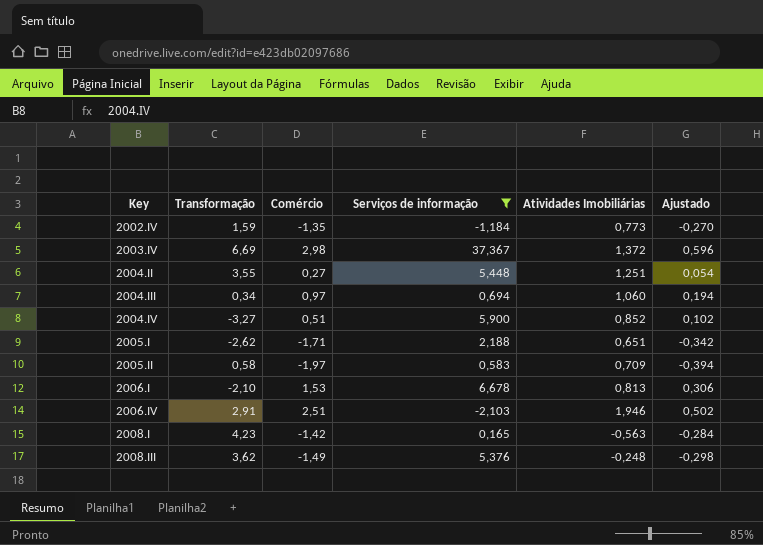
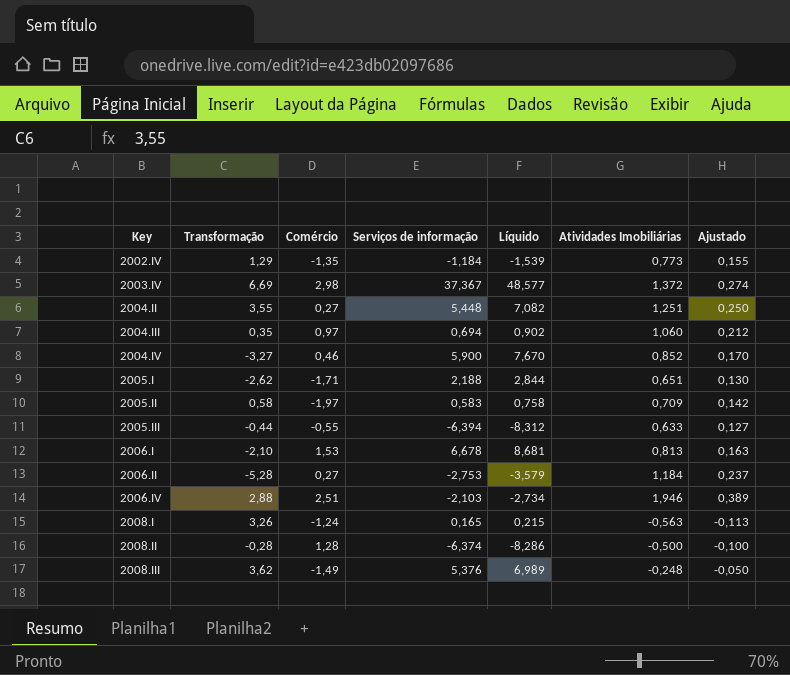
filter: Serviços de informação >= -2,103 -> none
column Líquido | formula: none -> [Serviços de informação] * 1,3
column Ajustado | formula: [Comércio] * 0,2 -> [Atividades Imobiliárias] * 0,2
2002.IV | Transformação: 1,59 -> 1,29
2004.III | Transformação: 0,34 -> 0,35
2004.IV | Comércio: 0,51 -> 0,46
2006.IV | Transformação: 2,91 -> 2,88
2008.I | Transformação: 4,23 -> 3,26
2008.I | Comércio: -1,42 -> -1,24

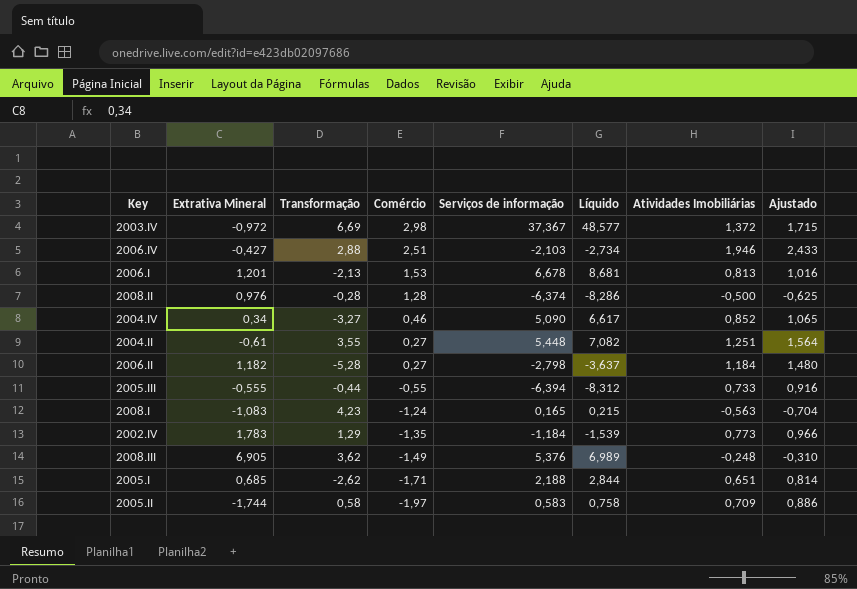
row order: Key ascending -> Comércio descending
column Extrativa Mineral | position: none -> 2
column Ajustado | formula: [Atividades Imobiliárias] * 0,2 -> [Atividades Imobiliárias] * 1,25
row 2004.III: 0,35 | 0,97 | 0,694 | 0,902 | 1,060 | 0,212 -> none
2006.I | Transformação: -2,10 -> -2,13
2004.IV | Serviços de informação: 5,900 -> 5,090
2004.IV | Líquido: 7,670 -> 6,617
2006.II | Serviços de informação: -2,753 -> -2,798
2006.II | Líquido: -3,579 -> -3,637
2005.III | Atividades Imobiliárias: 0,633 -> 0,733
2008.I | Transformação: 3,26 -> 4,23

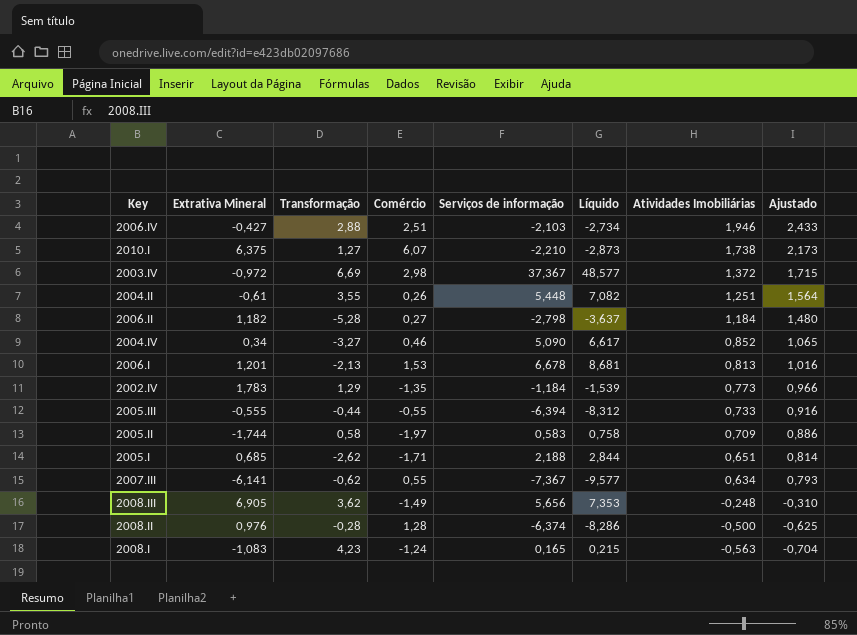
row order: Comércio descending -> Atividades Imobiliárias descending
row 2010.I: none -> 6,375 | 1,27 | 6,07 | -2,210 | -2,873 | 1,738 | 2,173
2004.II | Comércio: 0,27 -> 0,26
row 2007.III: none -> -6,141 | -0,62 | 0,55 | -7,367 | -9,577 | 0,634 | 0,793
2008.III | Serviços de informação: 5,376 -> 5,656
2008.III | Líquido: 6,989 -> 7,353

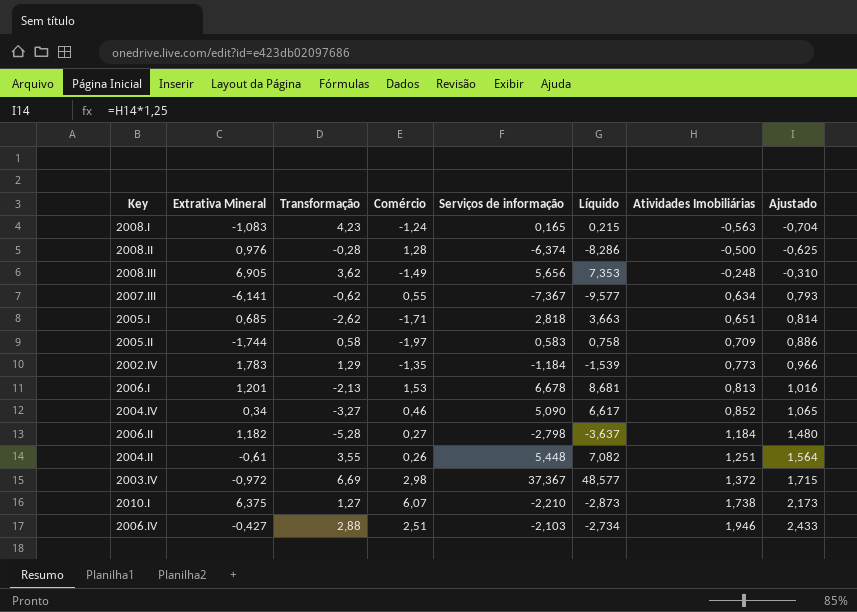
row order: Atividades Imobiliárias descending -> Atividades Imobiliárias ascending
row 2005.III: -0,555 | -0,44 | -0,55 | -6,394 | -8,312 | 0,733 | 0,916 -> none
2005.I | Serviços de informação: 2,188 -> 2,818
2005.I | Líquido: 2,844 -> 3,663

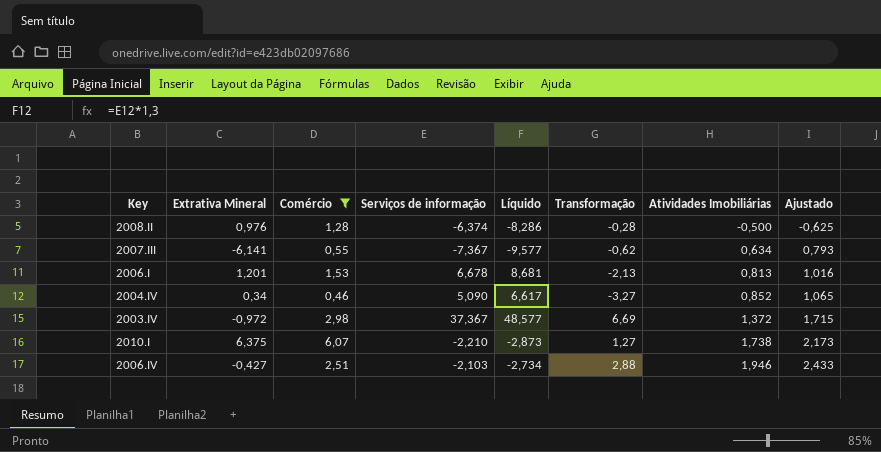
filter: none -> Comércio >= 0,46
column Transformação | position: 3 -> 6

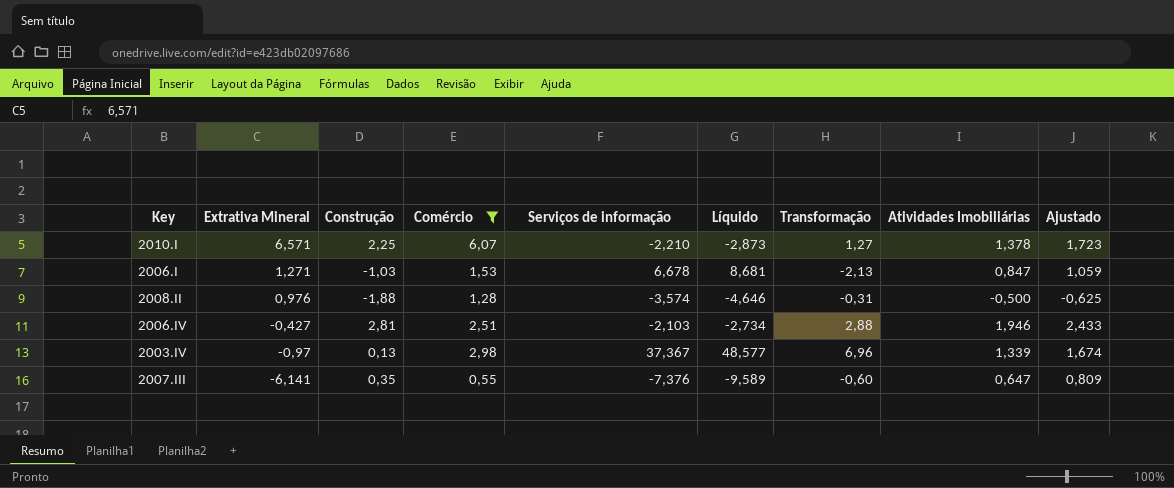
row order: Atividades Imobiliárias ascending -> Extrativa Mineral descending
column Construção | position: none -> 3
row 2004.IV: 0,34 | 0,46 | 5,090 | 6,617 | -3,27 | 0,852 | 1,065 -> none
2010.I | Extrativa Mineral: 6,375 -> 6,571
2010.I | Atividades Imobiliárias: 1,738 -> 1,378
2010.I | Ajustado: 2,173 -> 1,723
2006.I | Extrativa Mineral: 1,201 -> 1,271
2006.I | Atividades Imobiliárias: 0,813 -> 0,847
2006.I | Ajustado: 1,016 -> 1,059
2008.II | Serviços de informação: -6,374 -> -3,574
2008.II | Líquido: -8,286 -> -4,646
2008.II | Transformação: -0,28 -> -0,31
2003.IV | Extrativa Mineral: -0,972 -> -0,97
2003.IV | Transformação: 6,69 -> 6,96
2003.IV | Atividades Imobiliárias: 1,372 -> 1,339
2003.IV | Ajustado: 1,715 -> 1,674
2007.III | Serviços de informação: -7,367 -> -7,376
2007.III | Líquido: -9,577 -> -9,589
2007.III | Transformação: -0,62 -> -0,60
2007.III | Atividades Imobiliárias: 0,634 -> 0,647
2007.III | Ajustado: 0,793 -> 0,809

